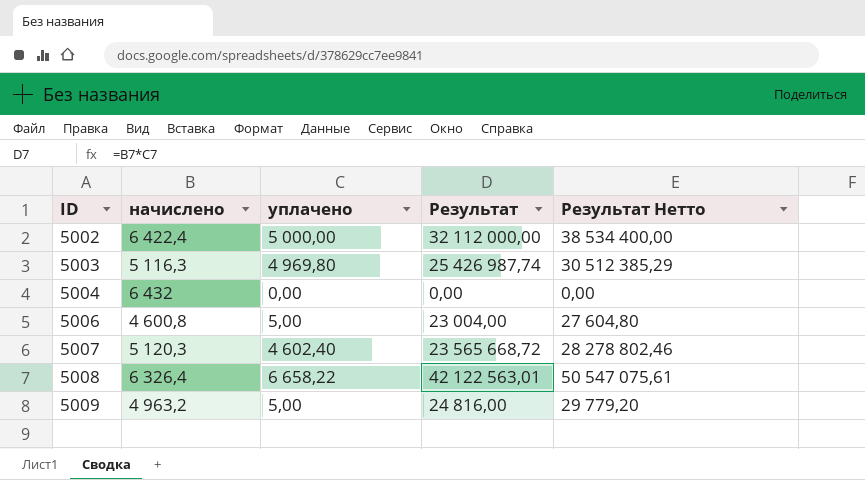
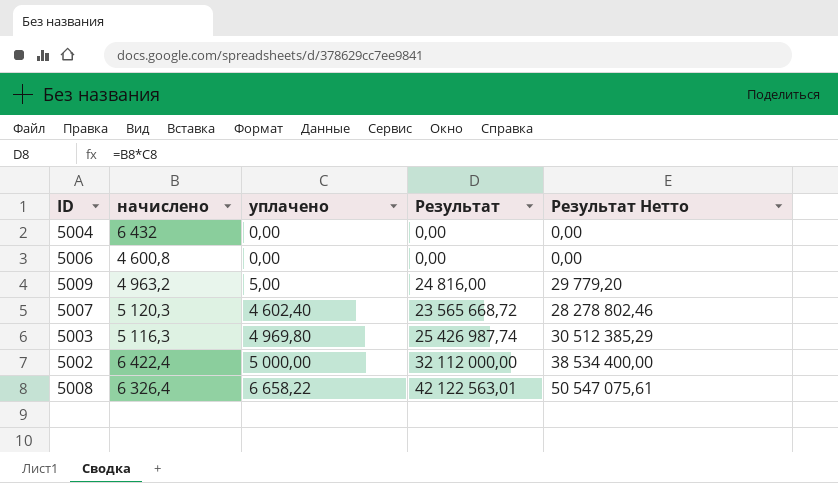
row order: ID ascending -> уплачено ascending
5006 | уплачено: 5,00 -> 0,00
5006 | Результат: 23 004,00 -> 0,00
5006 | Результат Нетто: 27 604,80 -> 0,00

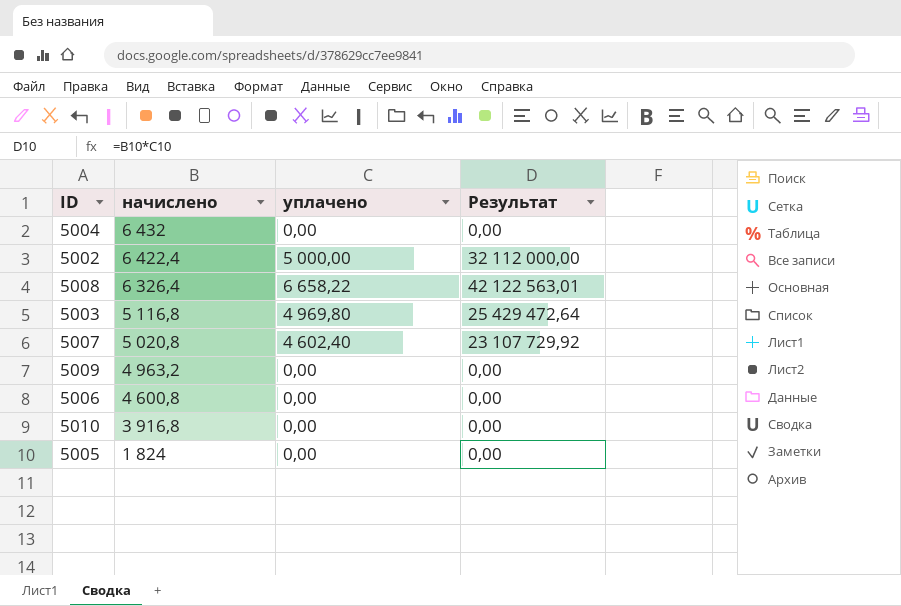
row order: уплачено ascending -> начислено descending
column Результат Нетто | formula: [Результат] * 1,2 -> none
5003 | начислено: 5 116,3 -> 5 116,8
5003 | Результат: 25 426 987,74 -> 25 429 472,64
5007 | начислено: 5 120,3 -> 5 020,8
5007 | Результат: 23 565 668,72 -> 23 107 729,92
5009 | уплачено: 5,00 -> 0,00
5009 | Результат: 24 816,00 -> 0,00
row 5010: none -> 3 916,8 | 0,00 | 0,00
row 5005: none -> 1 824 | 0,00 | 0,00

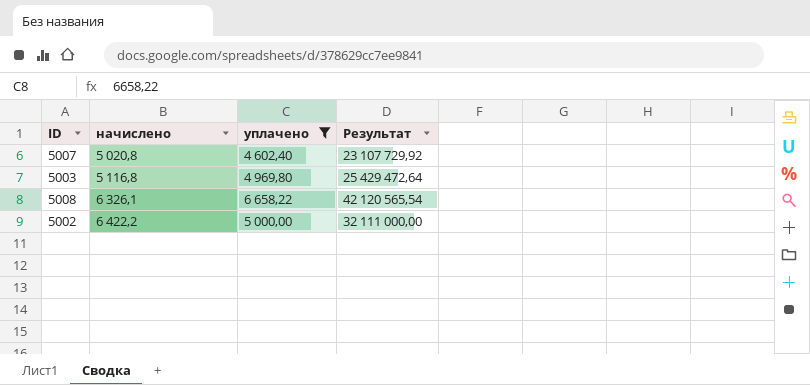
filter: none -> уплачено != 0,00
row order: начислено descending -> начислено ascending
5008 | начислено: 6 326,4 -> 6 326,1
5008 | Результат: 42 122 563,01 -> 42 120 565,54
5002 | начислено: 6 422,4 -> 6 422,2
5002 | Результат: 32 112 000,00 -> 32 111 000,00

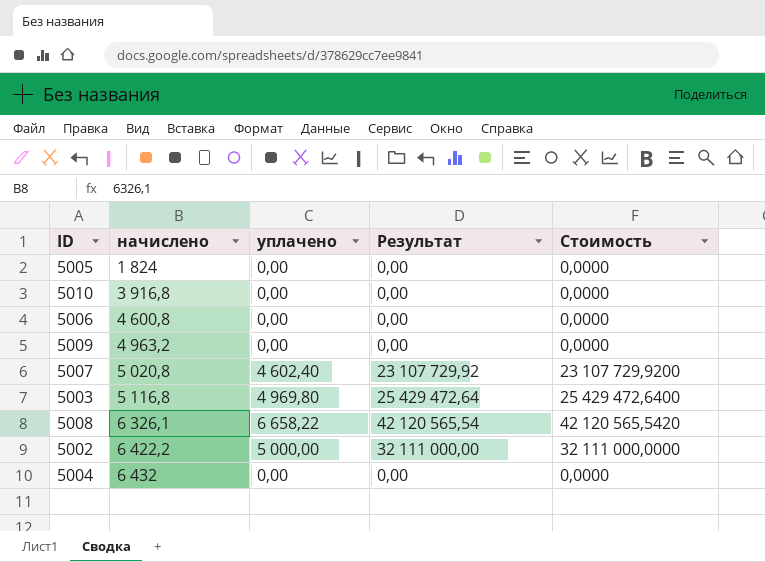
filter: уплачено != 0,00 -> none
column Стоимость | formula: none -> [начислено] * [уплачено]

